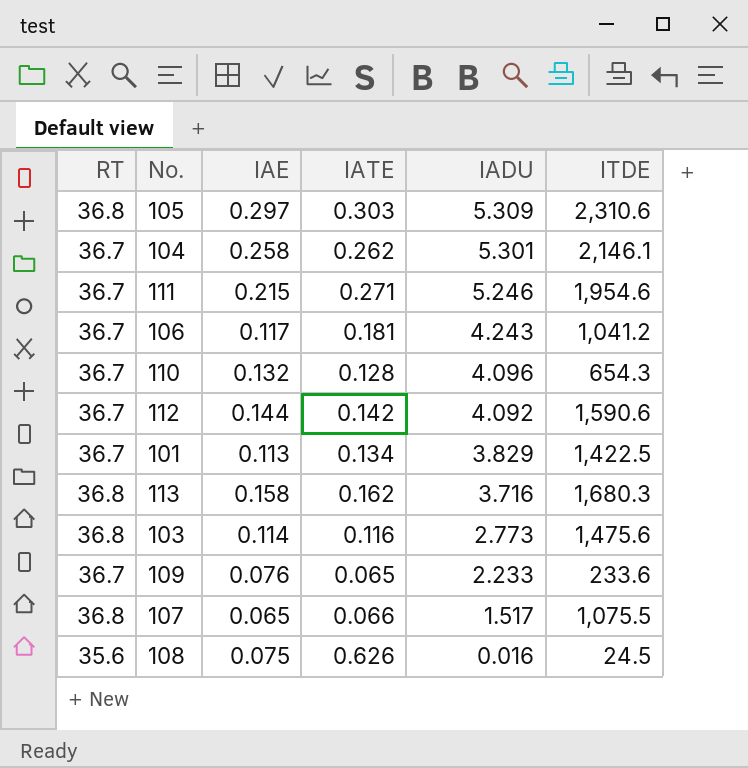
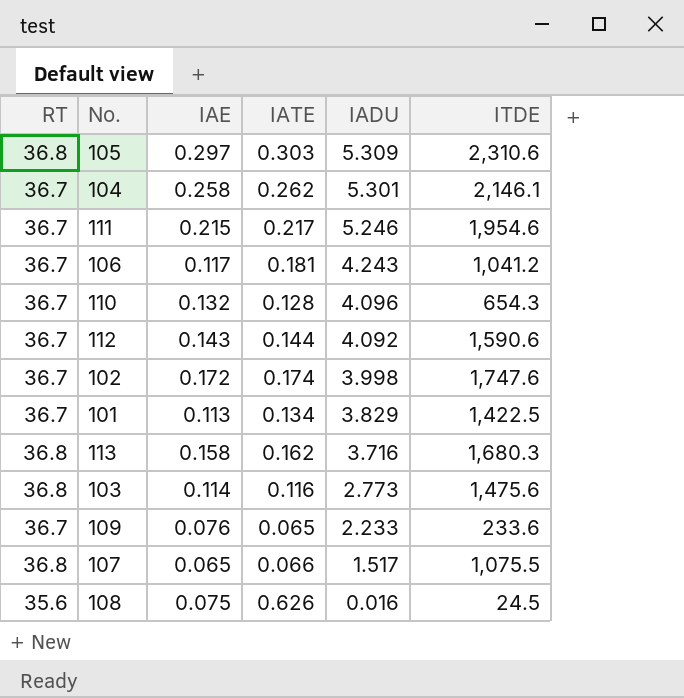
111 | IATE: 0.271 -> 0.217
112 | IAE: 0.144 -> 0.143
112 | IATE: 0.142 -> 0.144
row 102: none -> 36.7 | 0.172 | 0.174 | 3.998 | 1,747.6

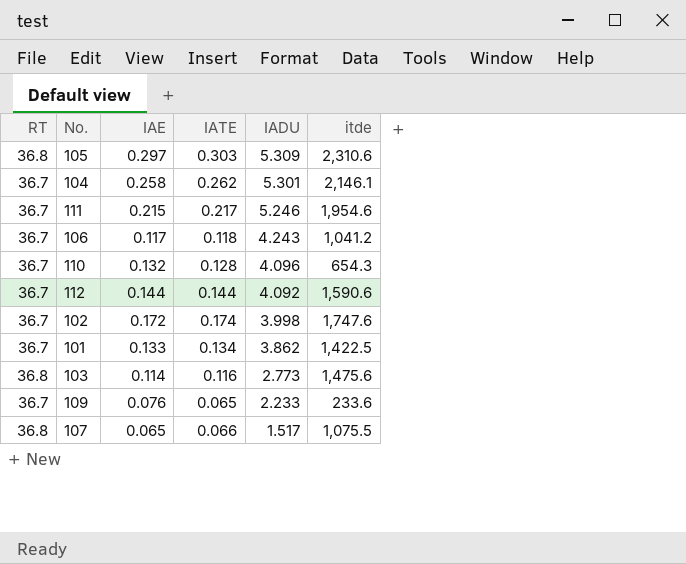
column name: ITDE -> itde
row 113: 36.8 | 0.158 | 0.162 | 3.716 | 1,680.3 -> none
row 108: 35.6 | 0.075 | 0.626 | 0.016 | 24.5 -> none
106 | IATE: 0.181 -> 0.118
112 | IAE: 0.143 -> 0.144
101 | IAE: 0.113 -> 0.133
101 | IADU: 3.829 -> 3.862

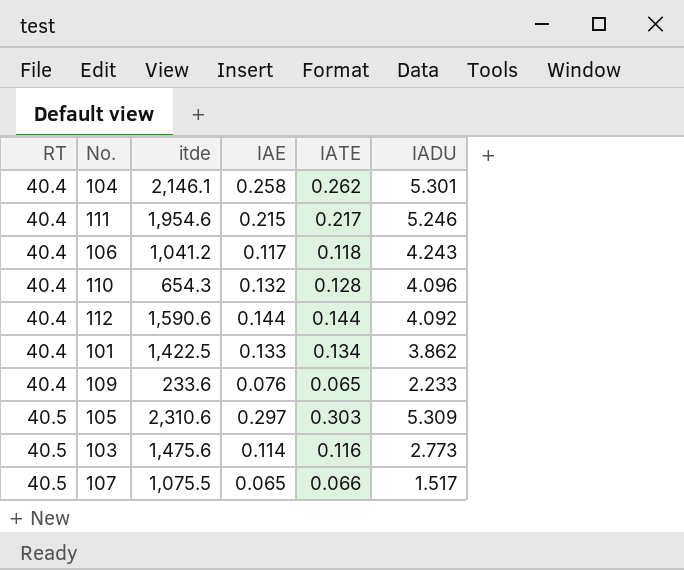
row order: IADU descending -> RT ascending
column itde | position: 6 -> 3
row 102: 36.7 | 0.172 | 0.174 | 3.998 | 1,747.6 -> none
104 | RT: 36.7 -> 40.4
111 | RT: 36.7 -> 40.4
106 | RT: 36.7 -> 40.4
110 | RT: 36.7 -> 40.4
112 | RT: 36.7 -> 40.4
101 | RT: 36.7 -> 40.4
109 | RT: 36.7 -> 40.4
105 | RT: 36.8 -> 40.5
103 | RT: 36.8 -> 40.5
107 | RT: 36.8 -> 40.5

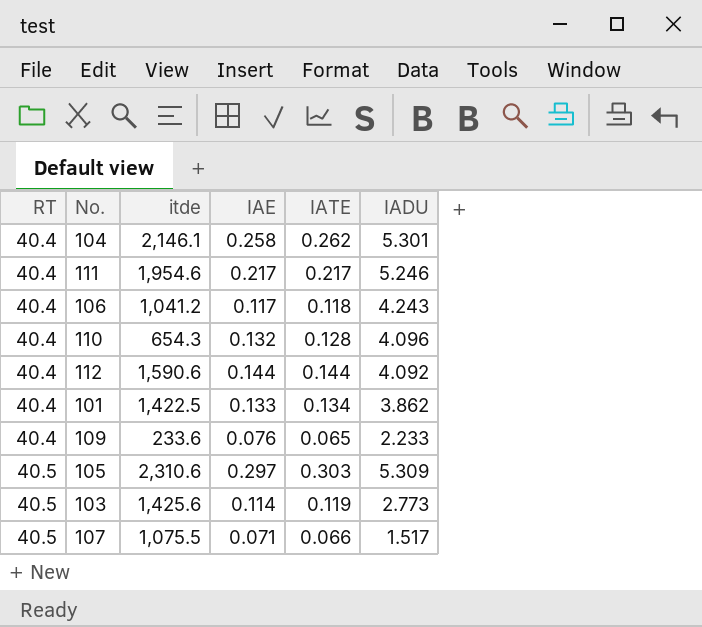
111 | IAE: 0.215 -> 0.217
103 | itde: 1,475.6 -> 1,425.6
103 | IATE: 0.116 -> 0.119
107 | IAE: 0.065 -> 0.071

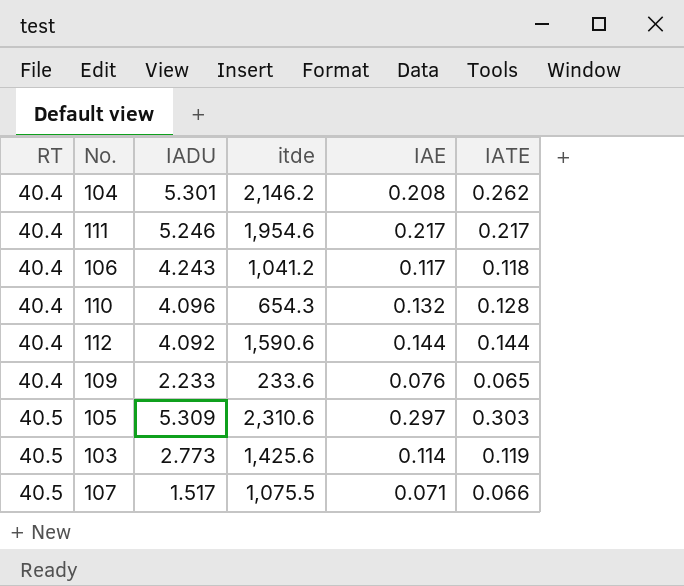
column IADU | position: 6 -> 3
row 101: 40.4 | 1,422.5 | 0.133 | 0.134 | 3.862 -> none
104 | itde: 2,146.1 -> 2,146.2
104 | IAE: 0.258 -> 0.208

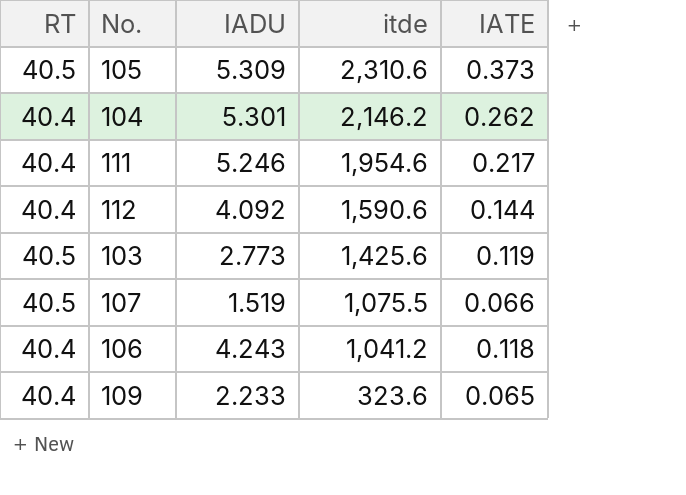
row order: RT ascending -> itde descending
column IAE | position: 5 -> none
row 110: 40.4 | 4.096 | 654.3 | 0.132 | 0.128 -> none
105 | IATE: 0.303 -> 0.373
107 | IADU: 1.517 -> 1.519
109 | itde: 233.6 -> 323.6

